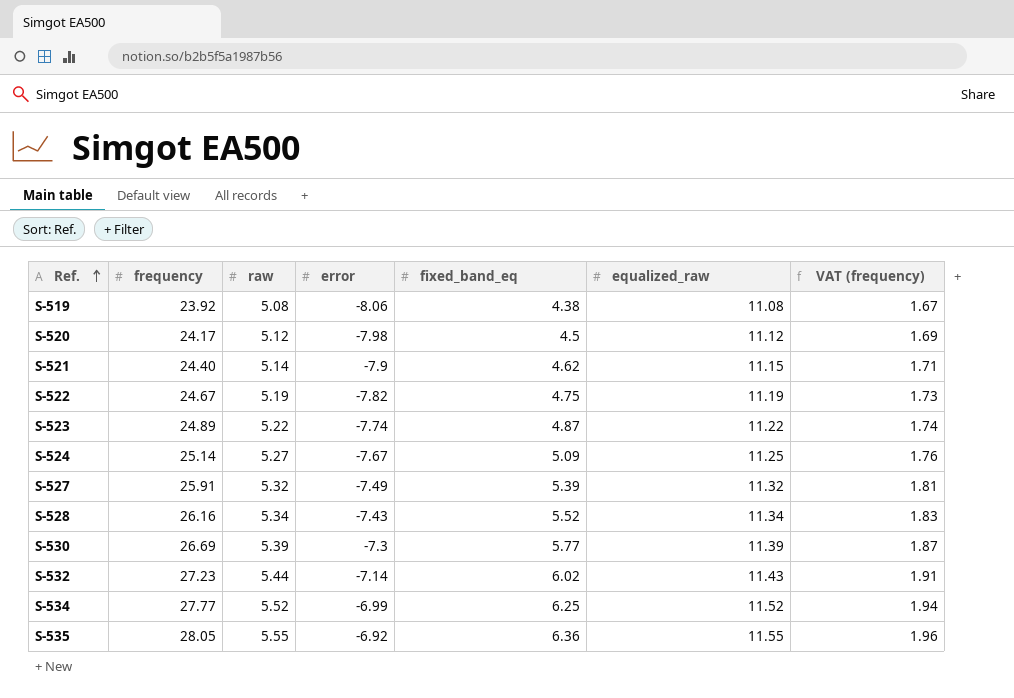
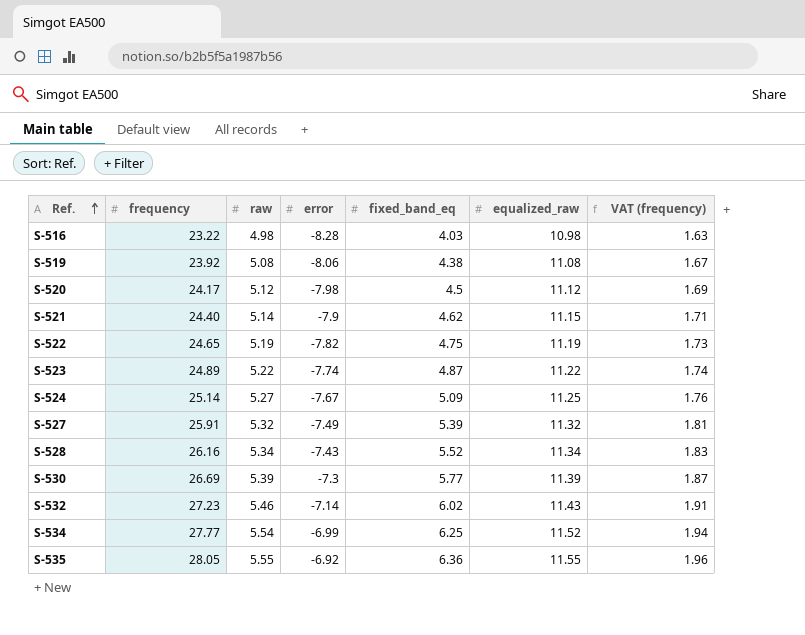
row S-516: none -> 23.22 | 4.98 | -8.28 | 4.03 | 10.98 | 1.63
S-522 | frequency: 24.67 -> 24.65
S-532 | raw: 5.44 -> 5.46
S-534 | raw: 5.52 -> 5.54

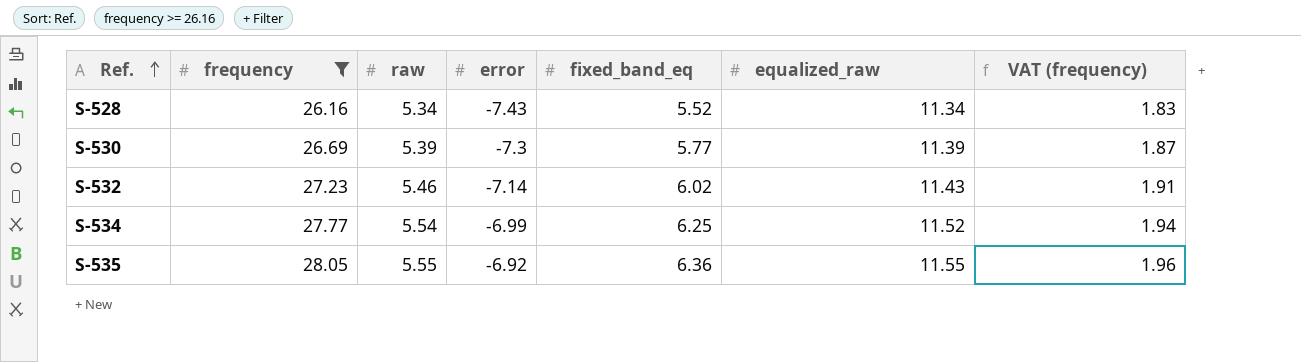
filter: none -> frequency >= 26.16

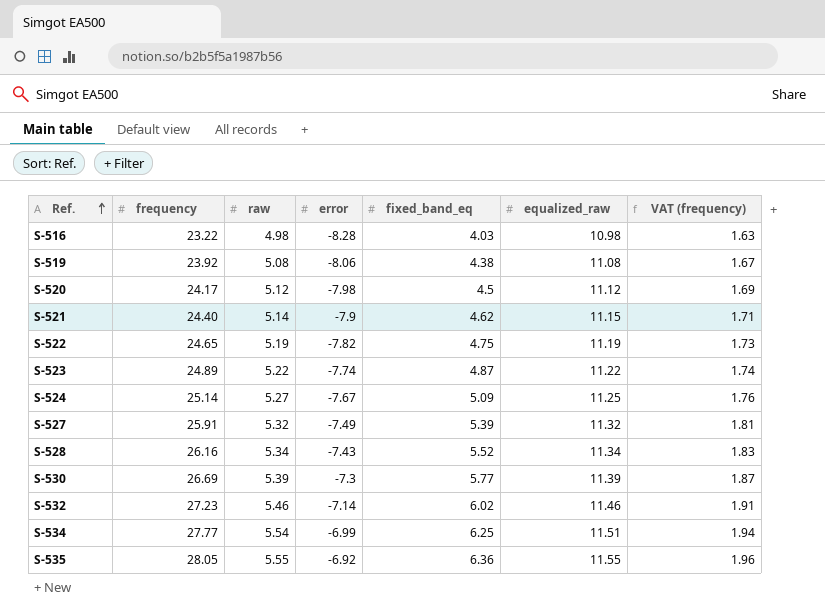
filter: frequency >= 26.16 -> none
S-532 | equalized_raw: 11.43 -> 11.46
S-534 | equalized_raw: 11.52 -> 11.51

